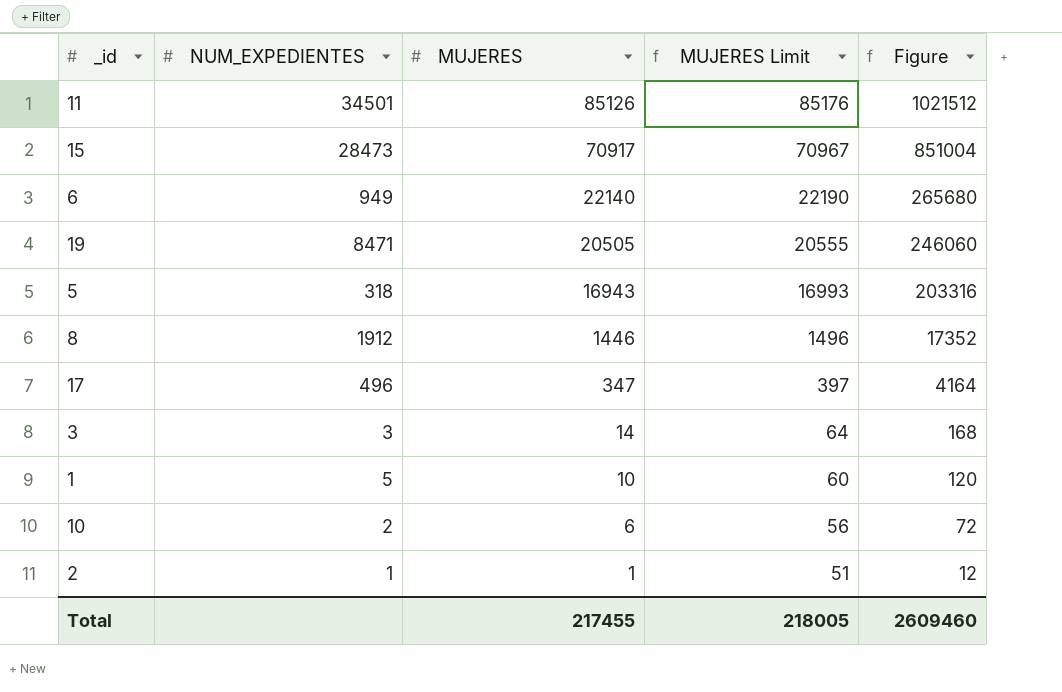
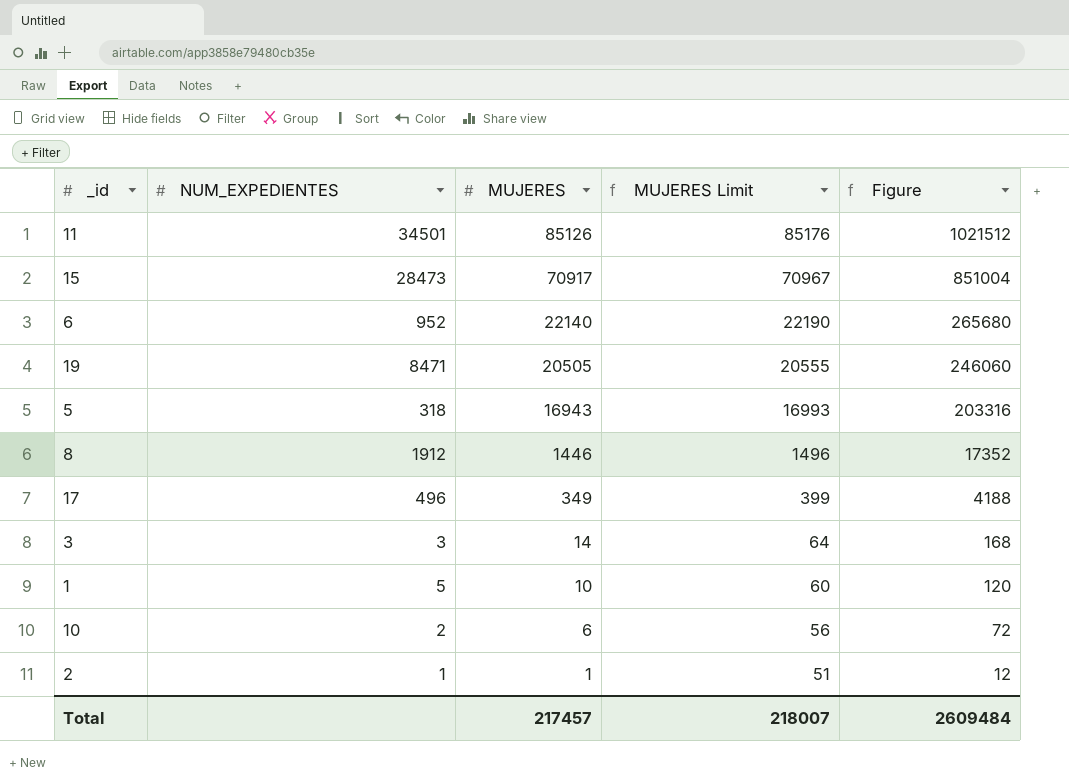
6 | NUM_EXPEDIENTES: 949 -> 952
17 | MUJERES: 347 -> 349
17 | MUJERES Limit: 397 -> 399
17 | Figure: 4164 -> 4188
Total | MUJERES: 217455 -> 217457
Total | MUJERES Limit: 218005 -> 218007
Total | Figure: 2609460 -> 2609484

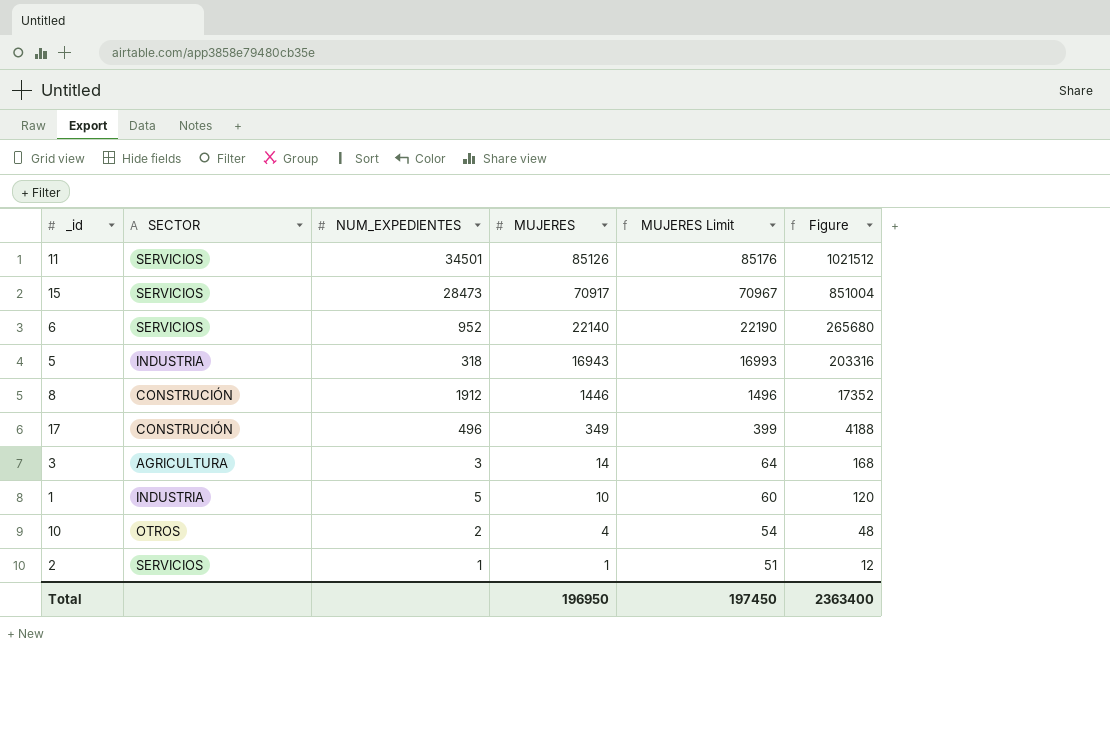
column SECTOR | position: none -> 2
row 19: 8471 | 20505 | 20555 | 246060 -> none
10 | MUJERES: 6 -> 4
10 | MUJERES Limit: 56 -> 54
10 | Figure: 72 -> 48
Total | MUJERES: 217457 -> 196950
Total | MUJERES Limit: 218007 -> 197450
Total | Figure: 2609484 -> 2363400

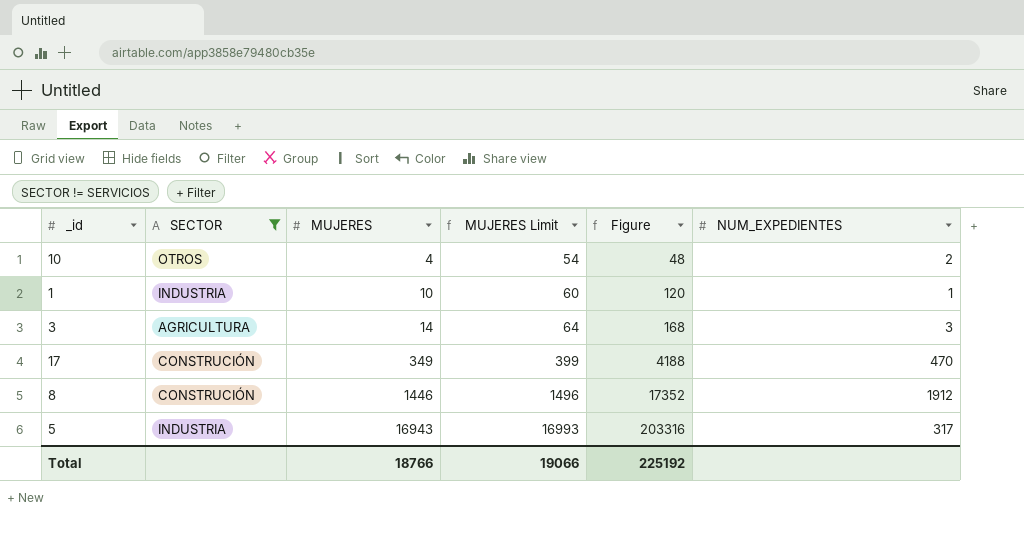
filter: none -> SECTOR != SERVICIOS
row order: MUJERES descending -> MUJERES ascending
column NUM_EXPEDIENTES | position: 3 -> 6
1 | NUM_EXPEDIENTES: 5 -> 1
17 | NUM_EXPEDIENTES: 496 -> 470
5 | NUM_EXPEDIENTES: 318 -> 317
Total | MUJERES: 196950 -> 18766
Total | MUJERES Limit: 197450 -> 19066
Total | Figure: 2363400 -> 225192

